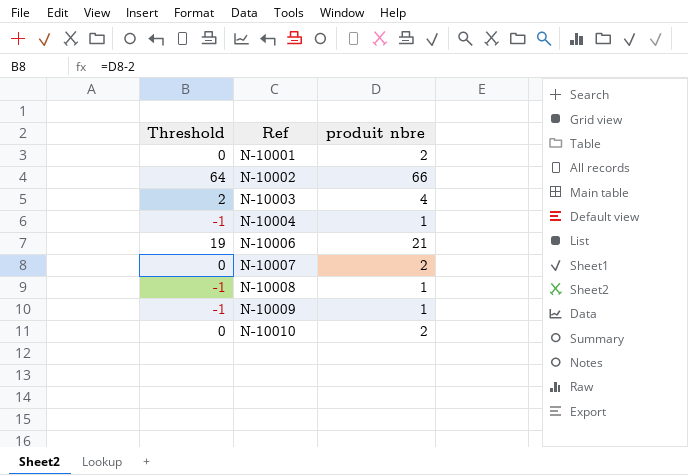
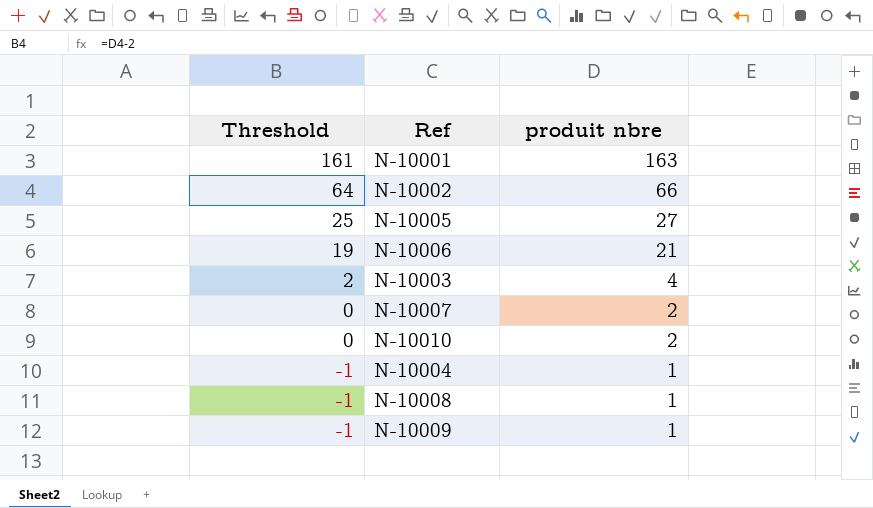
row order: Ref ascending -> Threshold descending
N-10001 | Threshold: 0 -> 161
N-10001 | produit nbre: 2 -> 163
row N-10005: none -> 25 | 27

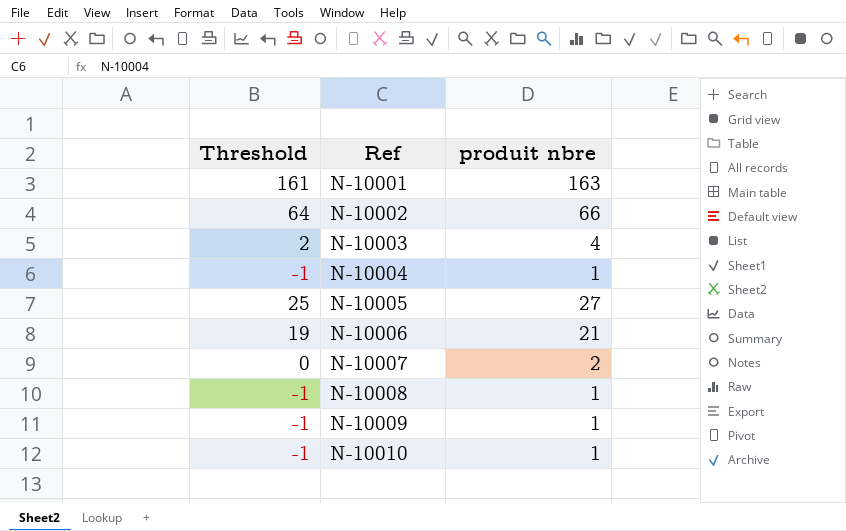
row order: Threshold descending -> Ref ascending
N-10010 | Threshold: 0 -> -1
N-10010 | produit nbre: 2 -> 1

